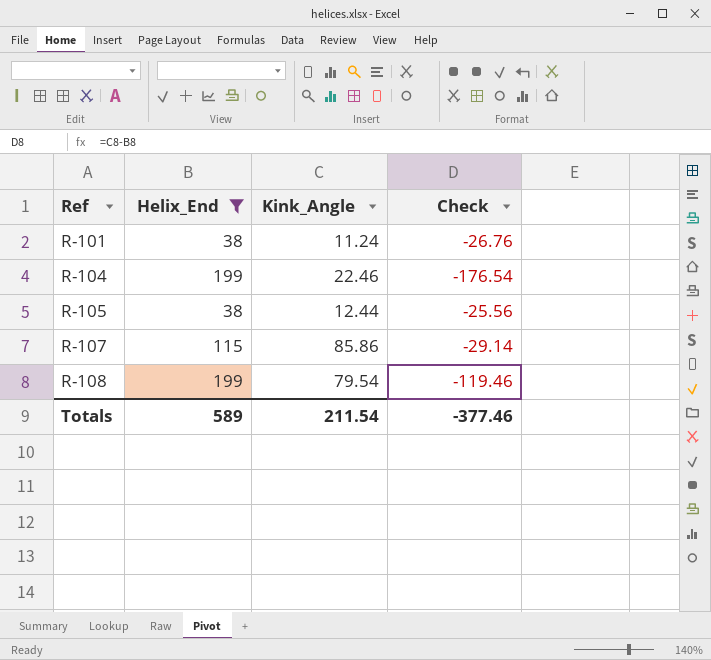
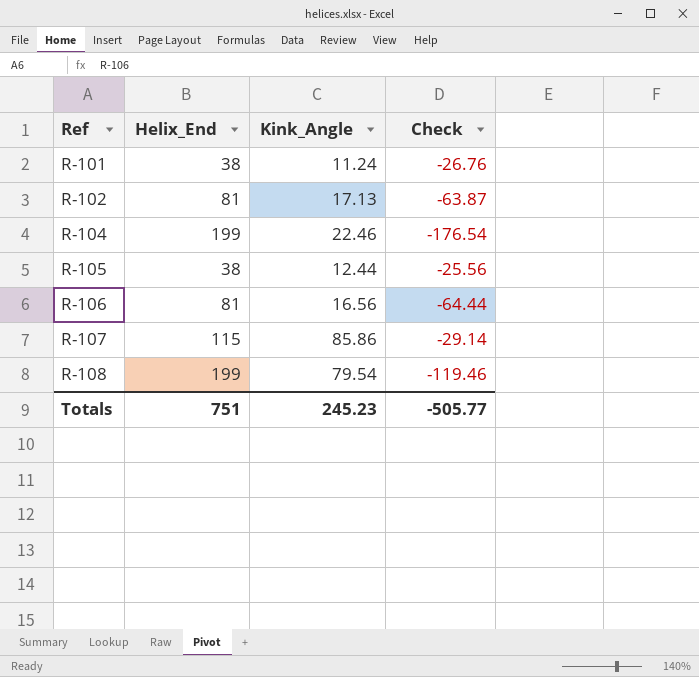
filter: Helix_End != 81 -> none
Totals | Helix_End: 589 -> 751
Totals | Kink_Angle: 211.54 -> 245.23
Totals | Check: -377.46 -> -505.77

